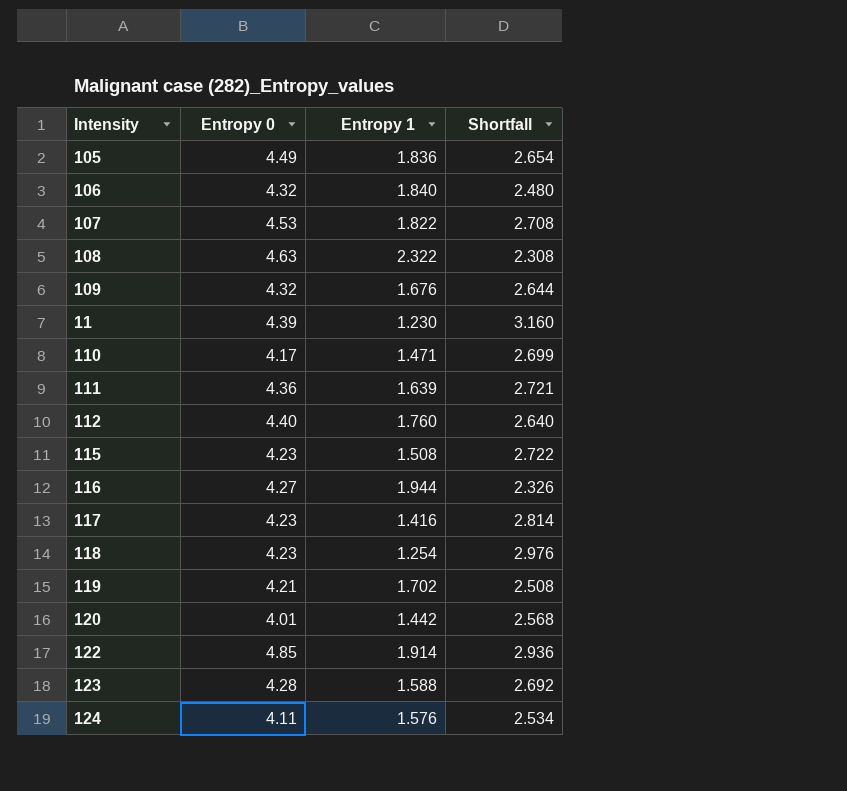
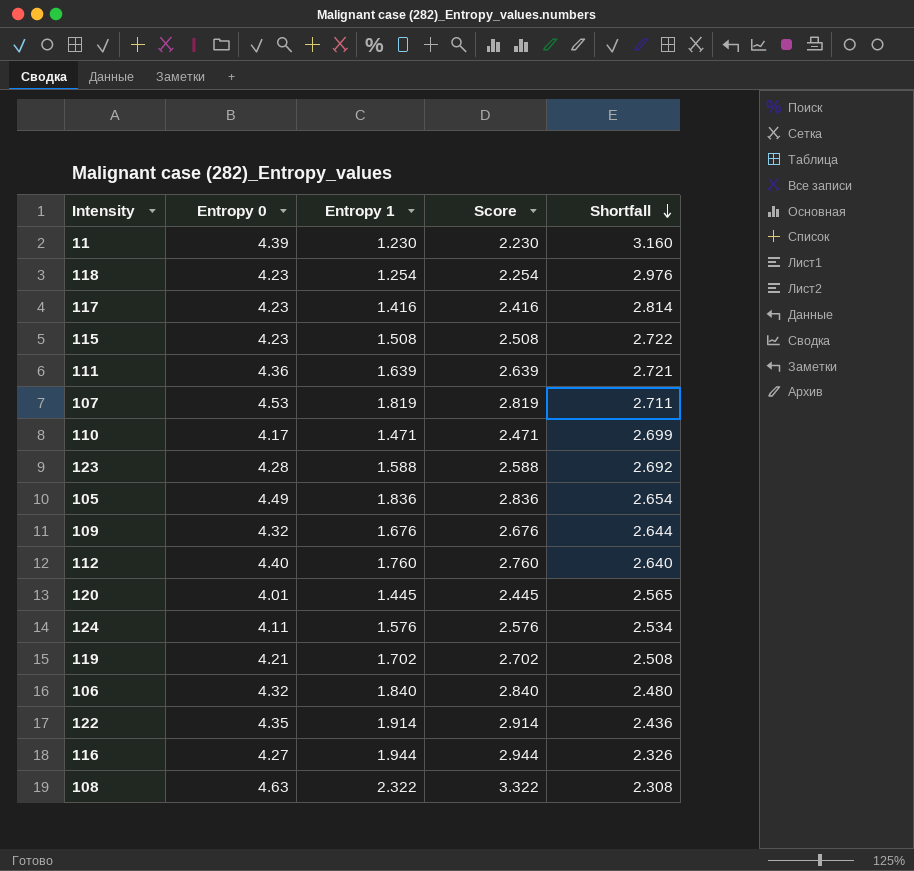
row order: none -> Shortfall descending
column Score | formula: none -> [Entropy 1] + 1
107 | Entropy 1: 1.822 -> 1.819
107 | Shortfall: 2.708 -> 2.711
120 | Entropy 1: 1.442 -> 1.445
120 | Shortfall: 2.568 -> 2.565
122 | Entropy 0: 4.85 -> 4.35
122 | Shortfall: 2.936 -> 2.436

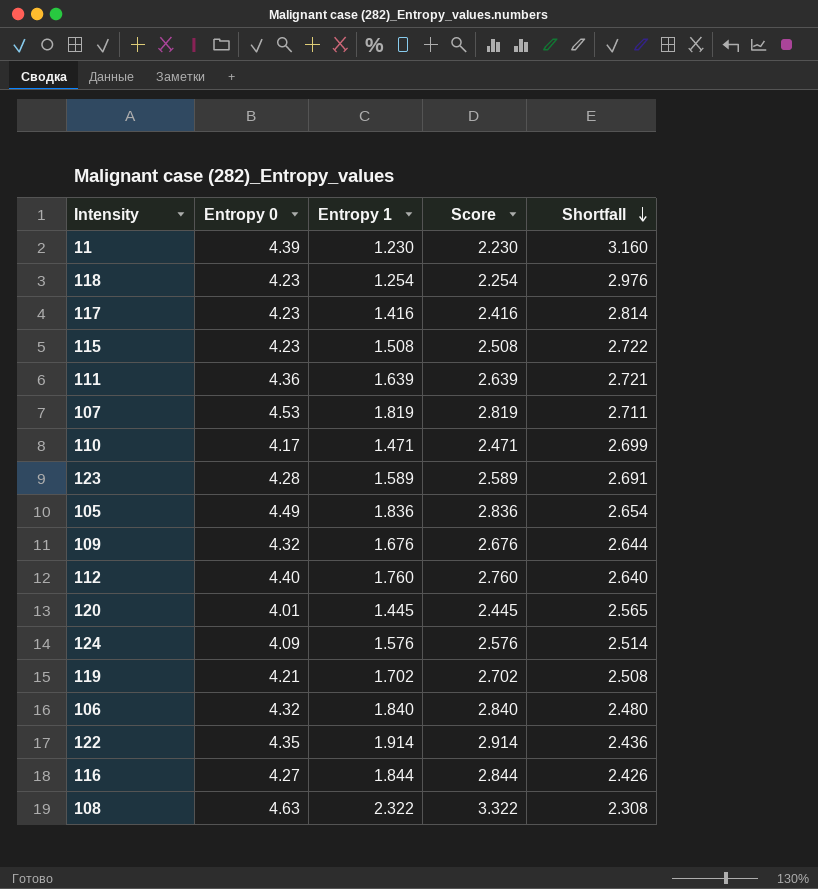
123 | Entropy 1: 1.588 -> 1.589
123 | Score: 2.588 -> 2.589
123 | Shortfall: 2.692 -> 2.691
124 | Entropy 0: 4.11 -> 4.09
124 | Shortfall: 2.534 -> 2.514
116 | Entropy 1: 1.944 -> 1.844
116 | Score: 2.944 -> 2.844
116 | Shortfall: 2.326 -> 2.426

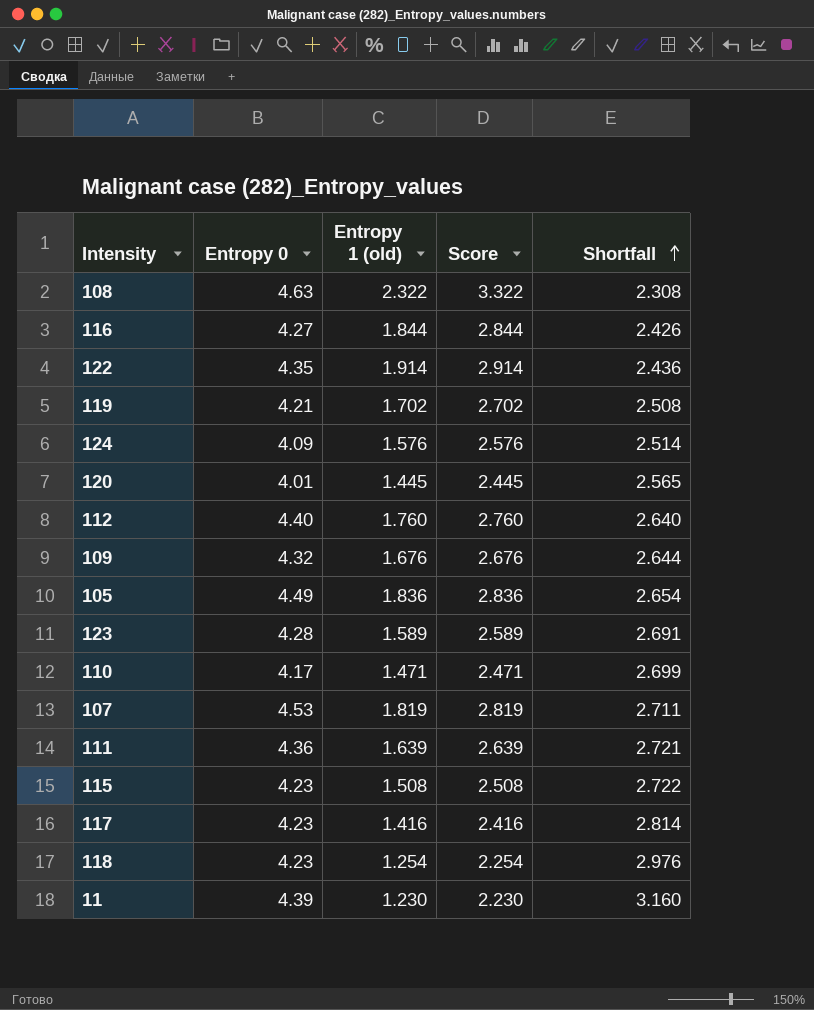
row order: Shortfall descending -> Shortfall ascending
column name: Entropy 1 -> Entropy 1 (old)
row 106: 4.32 | 1.840 | 2.840 | 2.480 -> none

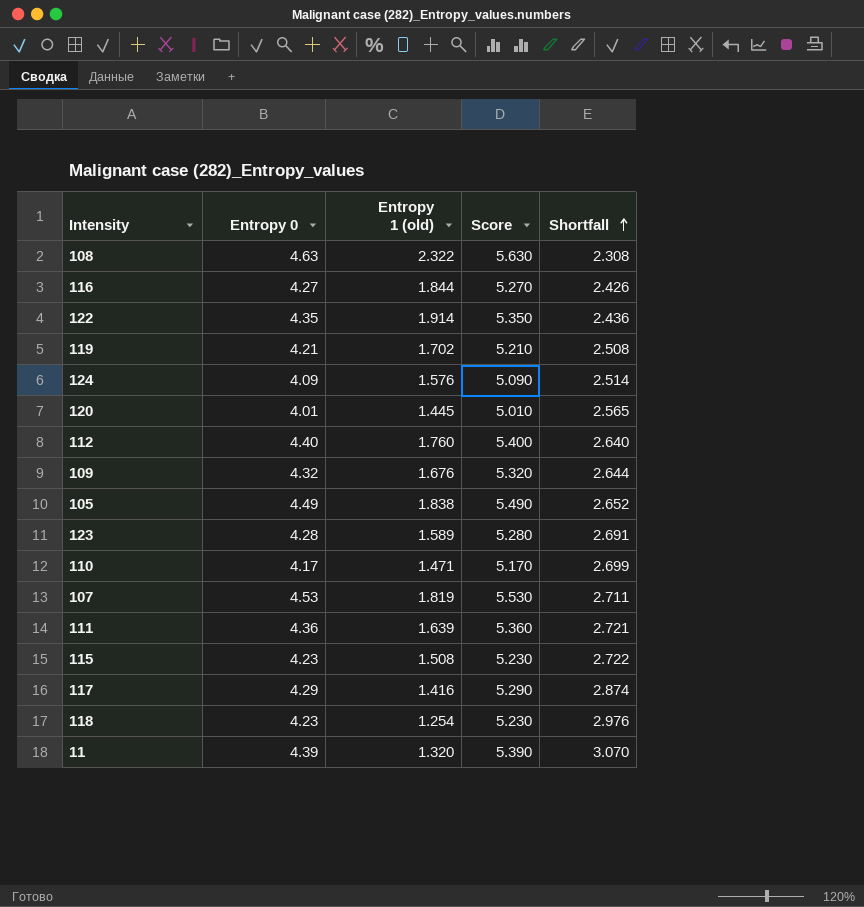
column Score | formula: [Entropy 1 (old)] + 1 -> [Entropy 0] + 1
105 | Entropy 1 (old): 1.836 -> 1.838
105 | Shortfall: 2.654 -> 2.652
117 | Entropy 0: 4.23 -> 4.29
117 | Shortfall: 2.814 -> 2.874
11 | Entropy 1 (old): 1.230 -> 1.320
11 | Shortfall: 3.160 -> 3.070

